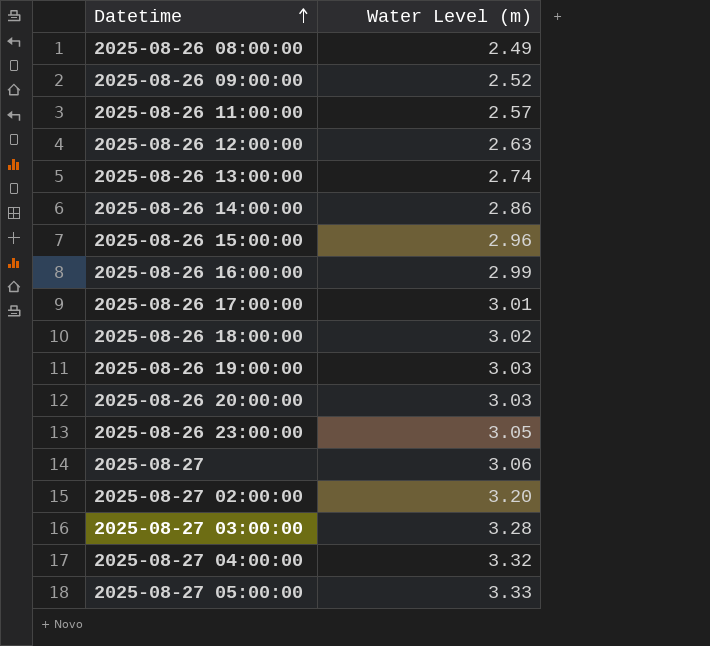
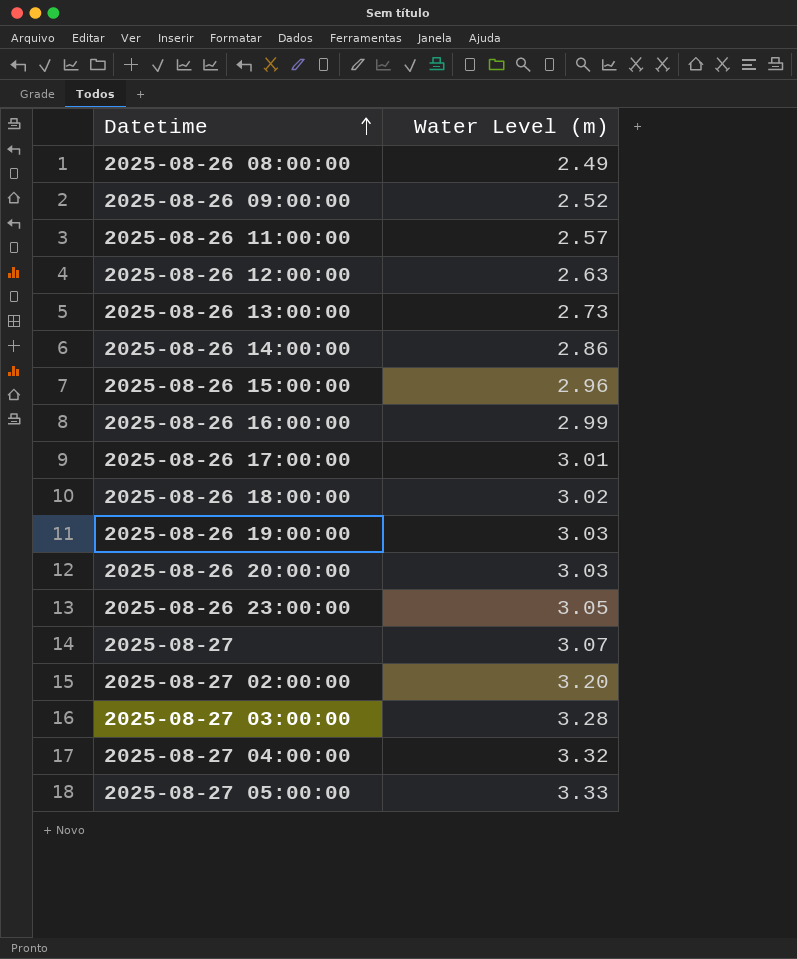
2025-08-26 13:00:00 | Water Level (m): 2.74 -> 2.73
2025-08-27 | Water Level (m): 3.06 -> 3.07

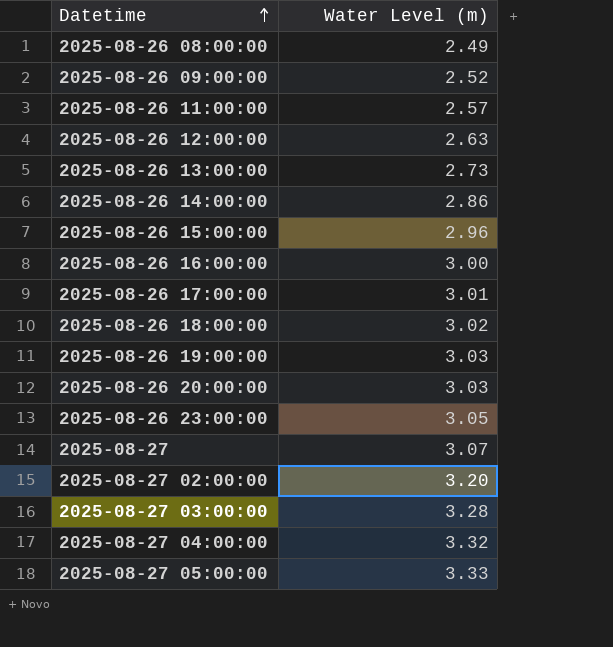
2025-08-26 16:00:00 | Water Level (m): 2.99 -> 3.00

